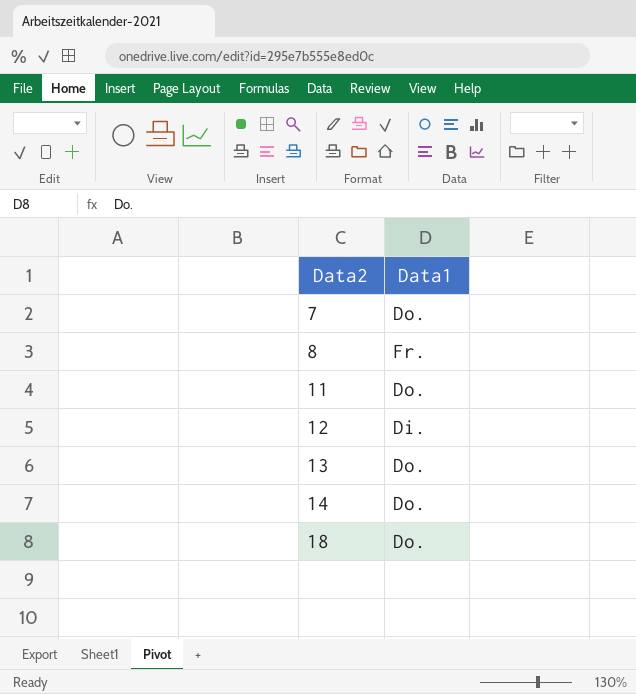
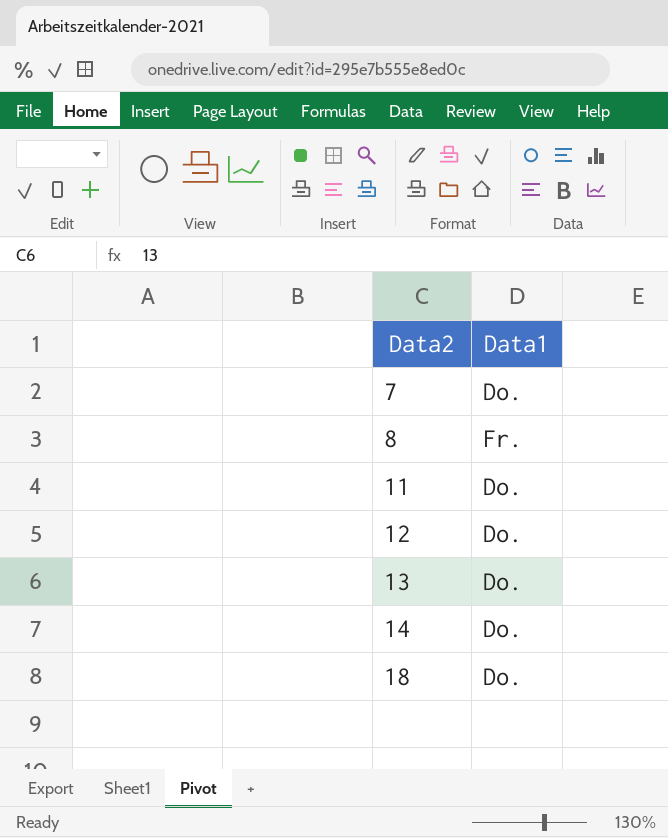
12 | Data1: Di. -> Do.

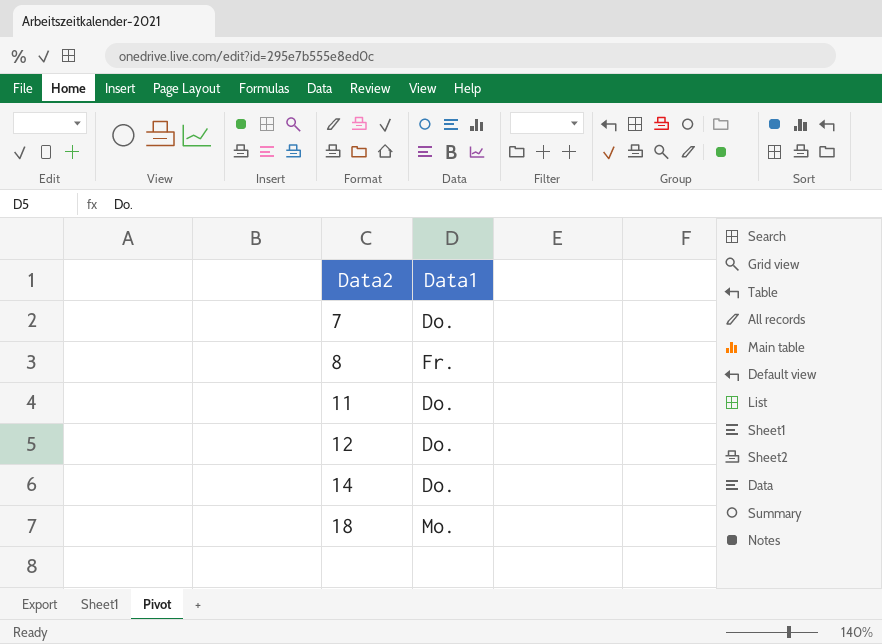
row 13: Do. -> none
18 | Data1: Do. -> Mo.

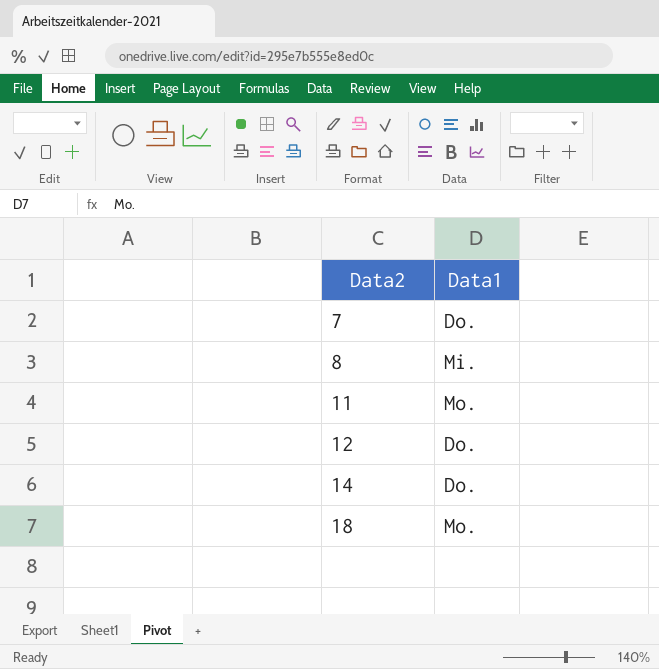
8 | Data1: Fr. -> Mi.
11 | Data1: Do. -> Mo.

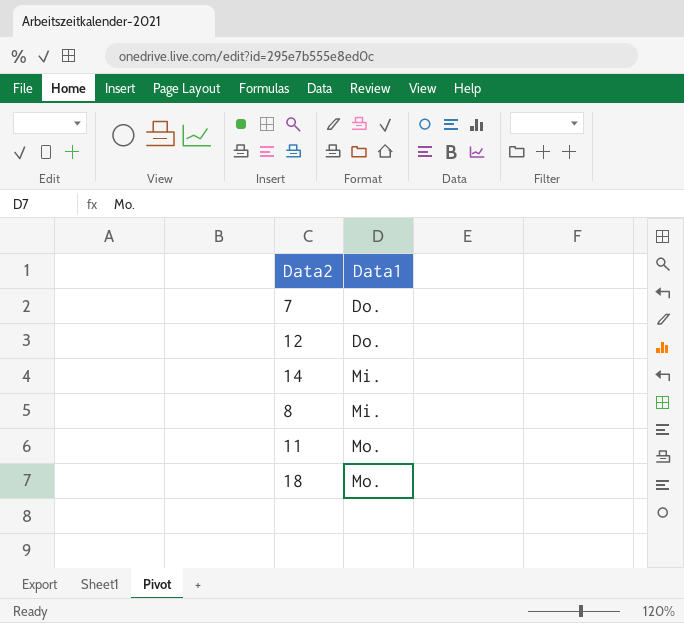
row order: Data2 ascending -> Data1 ascending
14 | Data1: Do. -> Mi.

